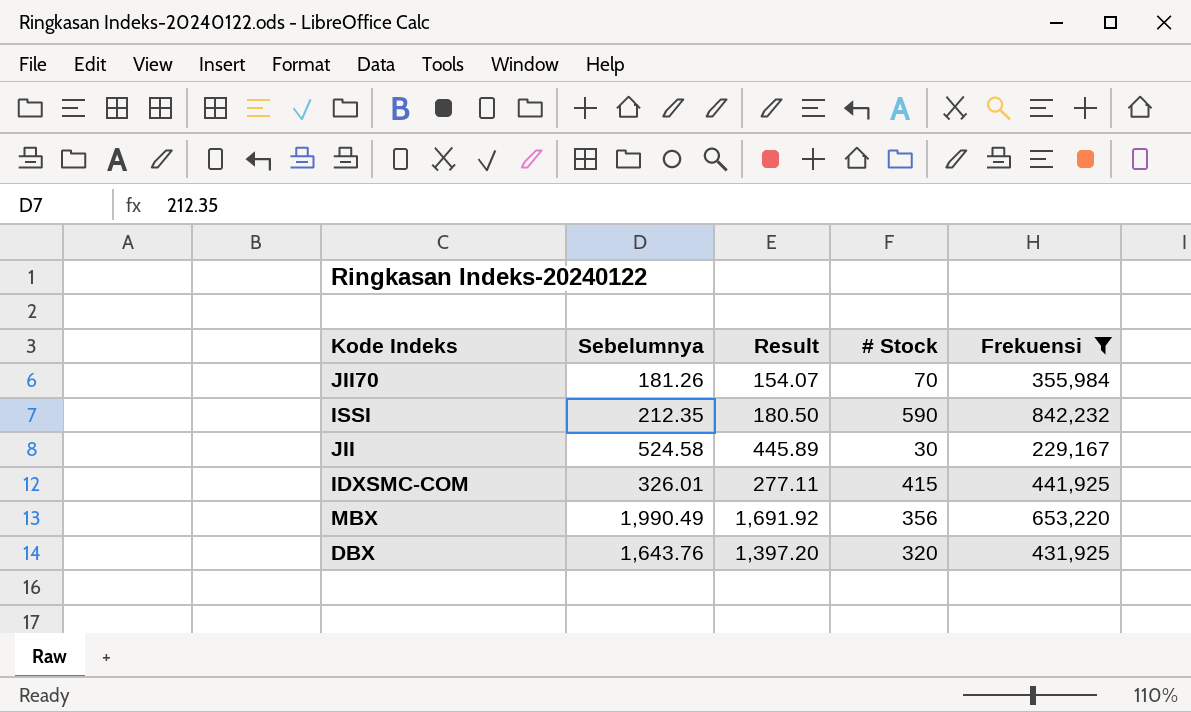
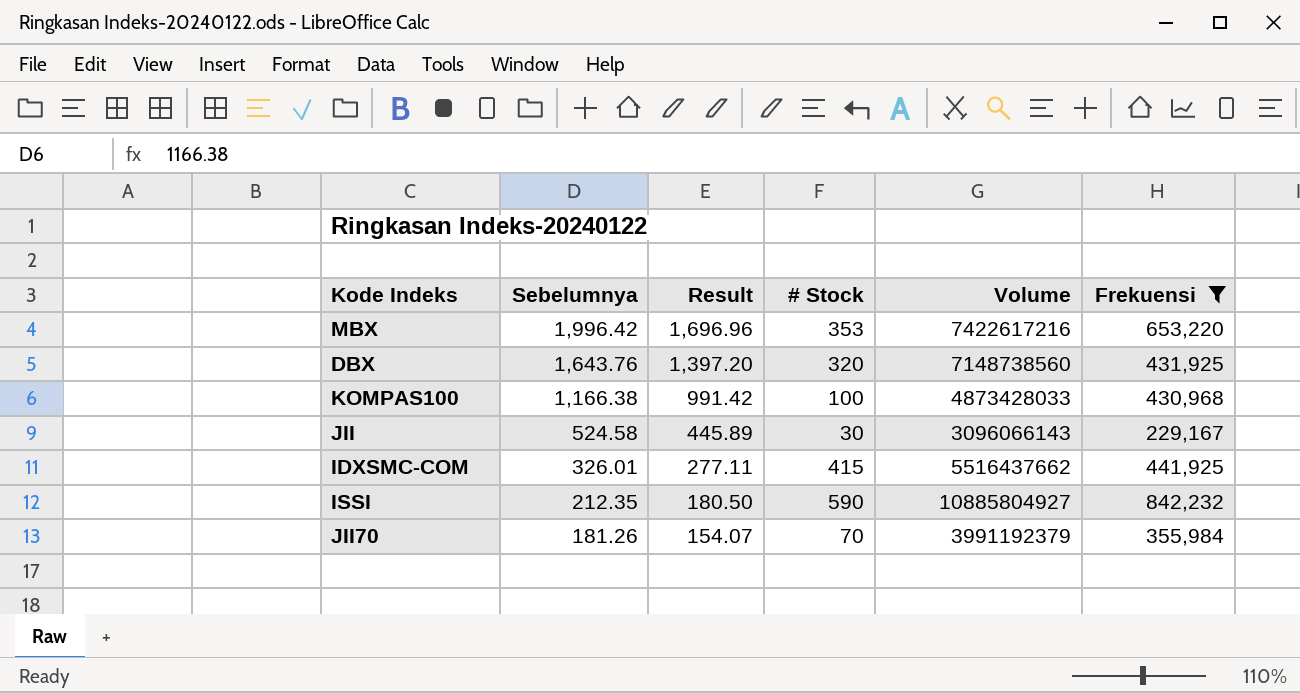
row order: none -> Sebelumnya descending
column Volume | position: none -> 5
MBX | Sebelumnya: 1,990.49 -> 1,996.42
MBX | Result: 1,691.92 -> 1,696.96
MBX | # Stock: 356 -> 353
row KOMPAS100: none -> 1,166.38 | 991.42 | 100 | 4873428033 | 430,968

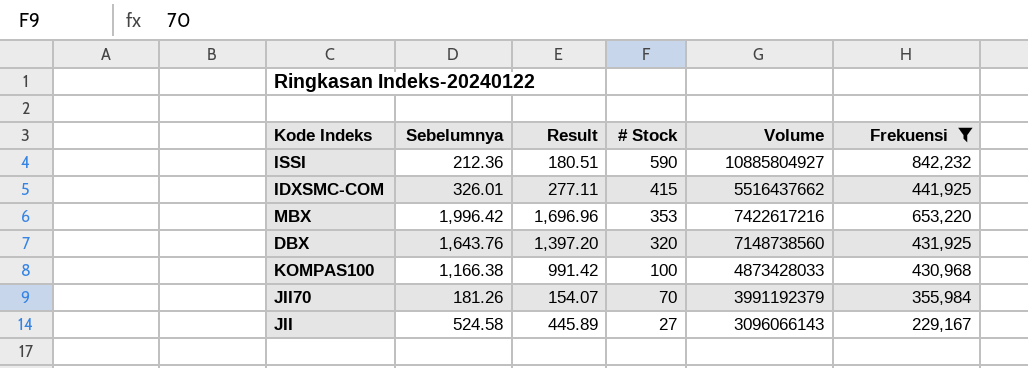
row order: Sebelumnya descending -> # Stock descending
ISSI | Sebelumnya: 212.35 -> 212.36
ISSI | Result: 180.50 -> 180.51
JII | # Stock: 30 -> 27

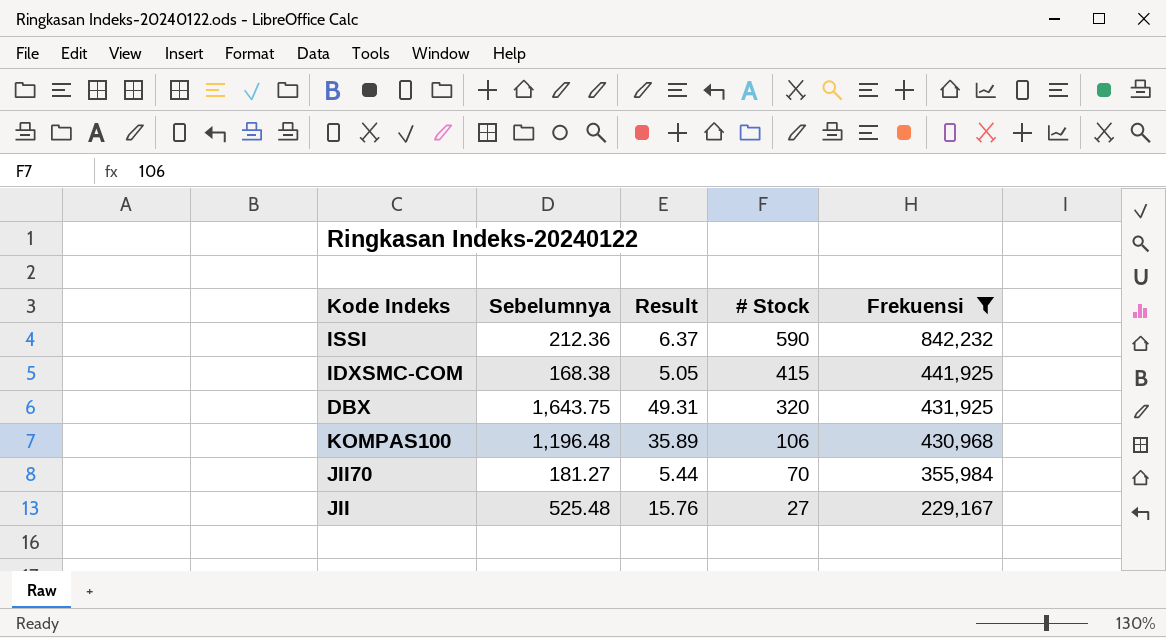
column Volume | position: 5 -> none
column Result | formula: [Sebelumnya] * 0.85 -> [Sebelumnya] * 0.03
row MBX: 1,996.42 | 1,696.96 | 353 | 7422617216 | 653,220 -> none
IDXSMC-COM | Sebelumnya: 326.01 -> 168.38
DBX | Sebelumnya: 1,643.76 -> 1,643.75
KOMPAS100 | Sebelumnya: 1,166.38 -> 1,196.48
KOMPAS100 | # Stock: 100 -> 106
JII70 | Sebelumnya: 181.26 -> 181.27
JII | Sebelumnya: 524.58 -> 525.48

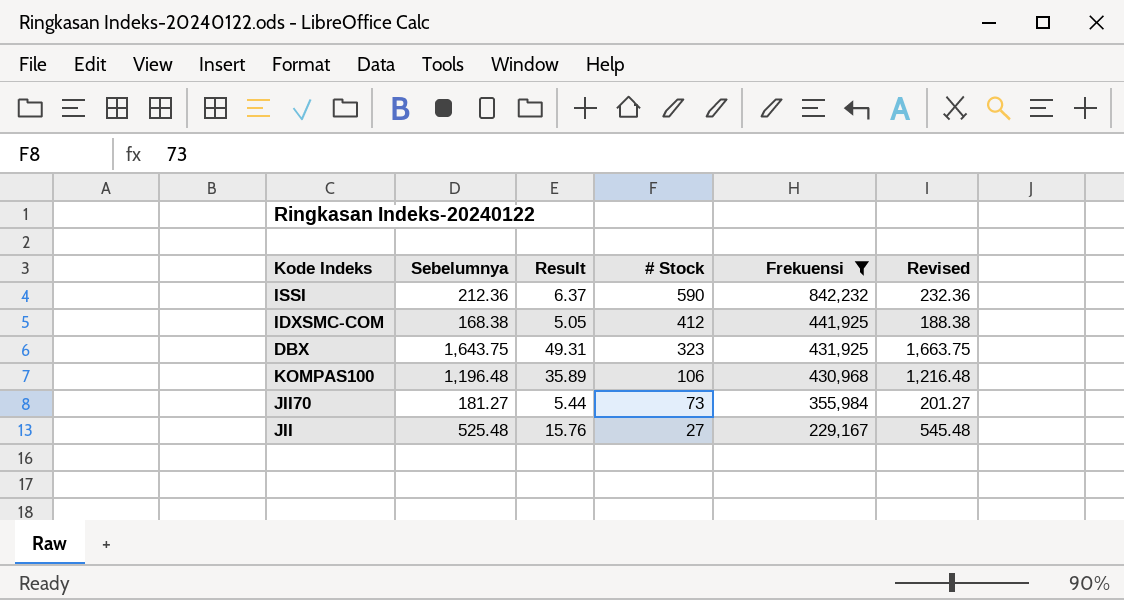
column Revised | formula: none -> [Sebelumnya] + 20
IDXSMC-COM | # Stock: 415 -> 412
DBX | # Stock: 320 -> 323
JII70 | # Stock: 70 -> 73

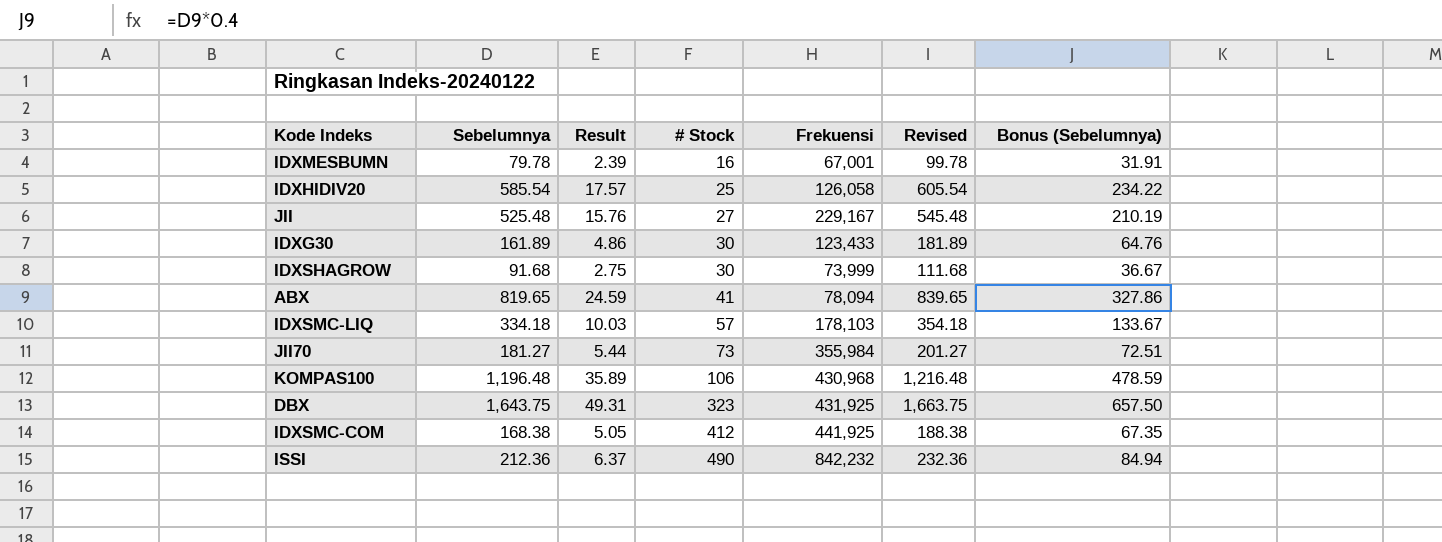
filter: Frekuensi >= 229,167 -> none
row order: # Stock descending -> # Stock ascending
column Bonus (Sebelumnya) | formula: none -> [Sebelumnya] * 0.4
ISSI | # Stock: 590 -> 490

